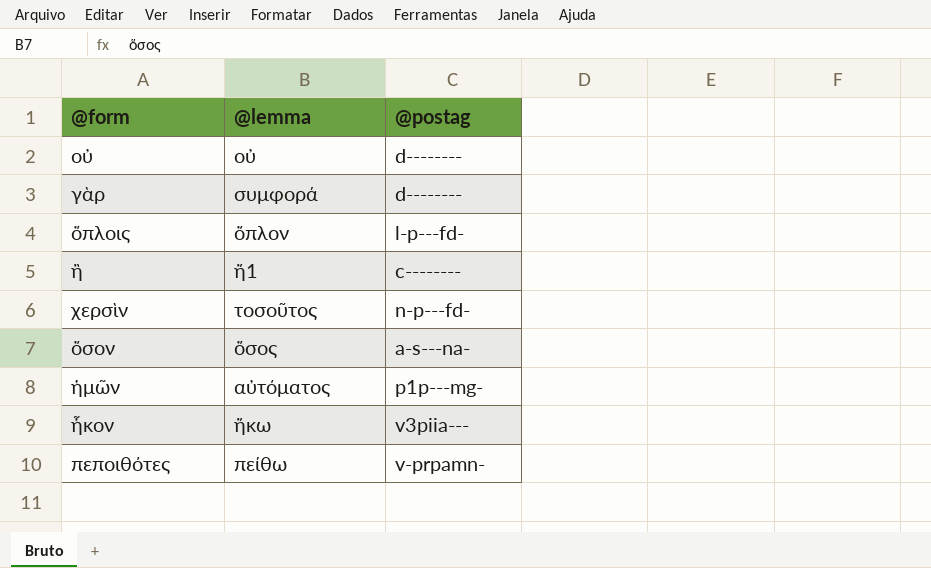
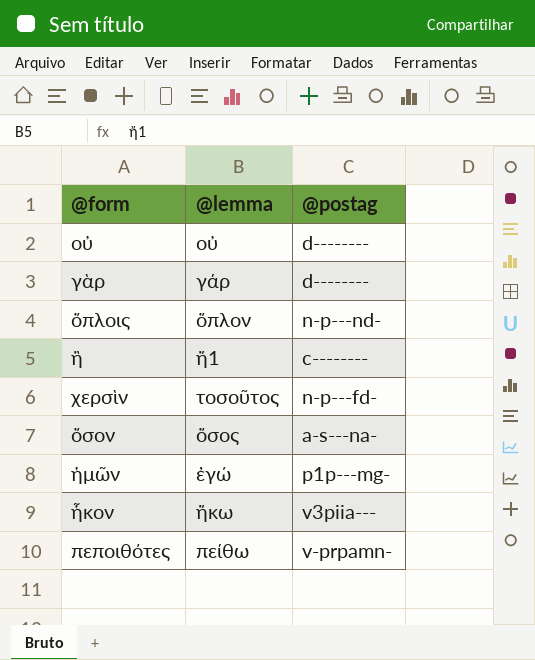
γὰρ | @lemma: συμφορά -> γάρ
ὅπλοις | @postag: l-p---fd- -> n-p---nd-
ἡμῶν | @lemma: αὐτόματος -> ἐγώ

